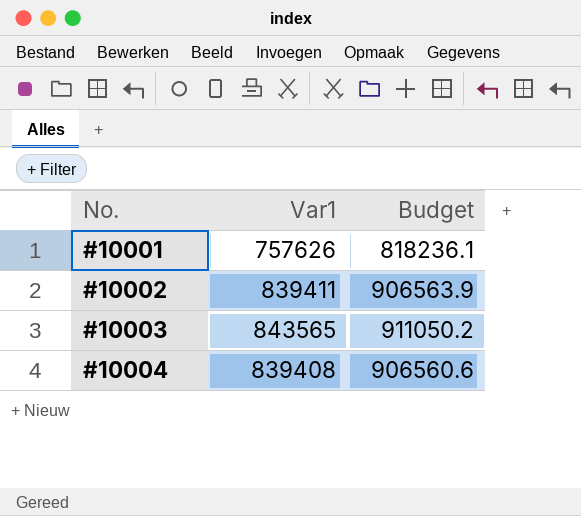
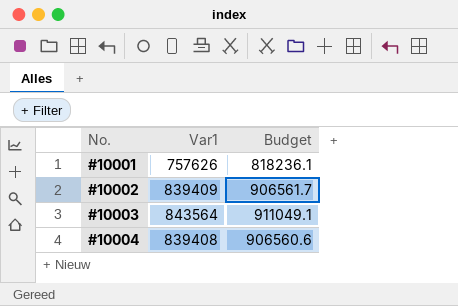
#10002 | Var1: 839411 -> 839409
#10002 | Budget: 906563.9 -> 906561.7
#10003 | Var1: 843565 -> 843564
#10003 | Budget: 911050.2 -> 911049.1

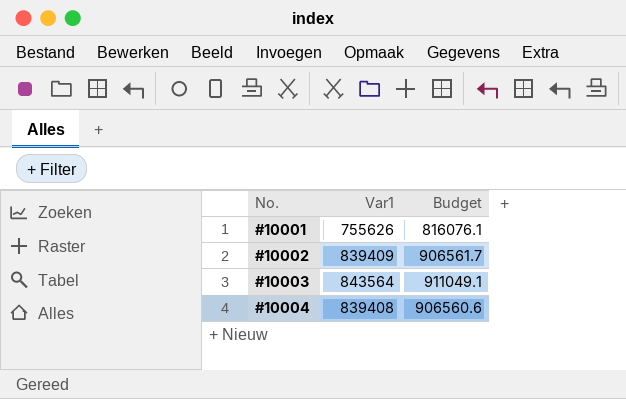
#10001 | Var1: 757626 -> 755626
#10001 | Budget: 818236.1 -> 816076.1

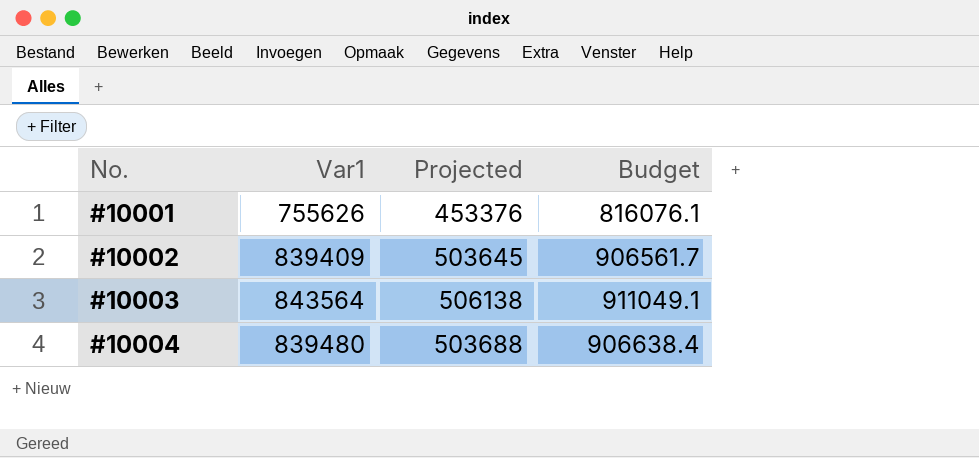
column Projected | formula: none -> [Var1] * 0.6
#10004 | Var1: 839408 -> 839480
#10004 | Budget: 906560.6 -> 906638.4

